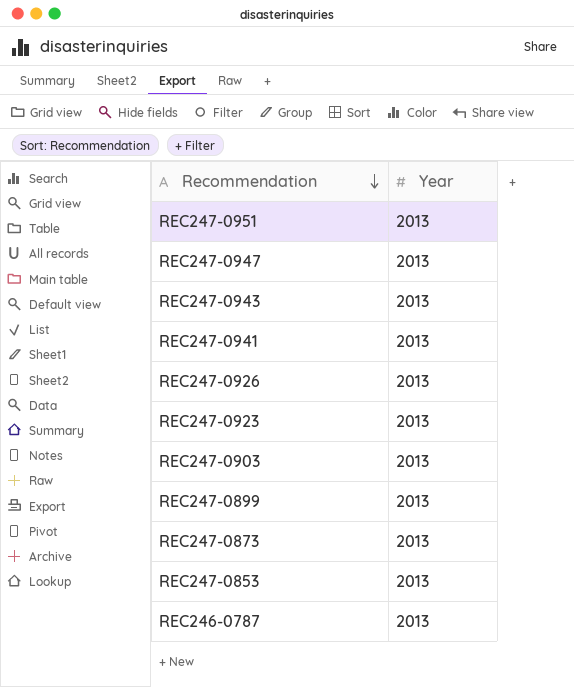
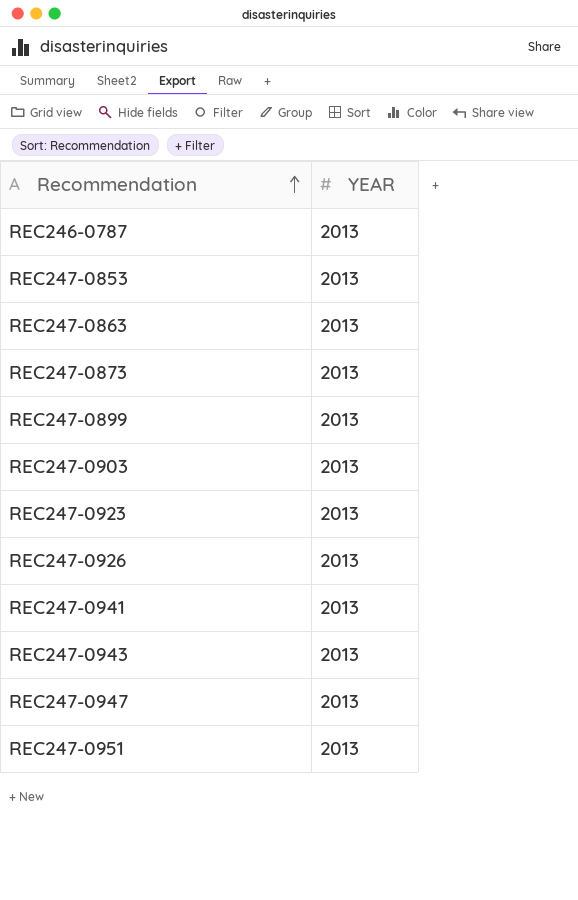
row order: Recommendation descending -> Recommendation ascending
column name: Year -> YEAR
row REC247-0863: none -> 2013

